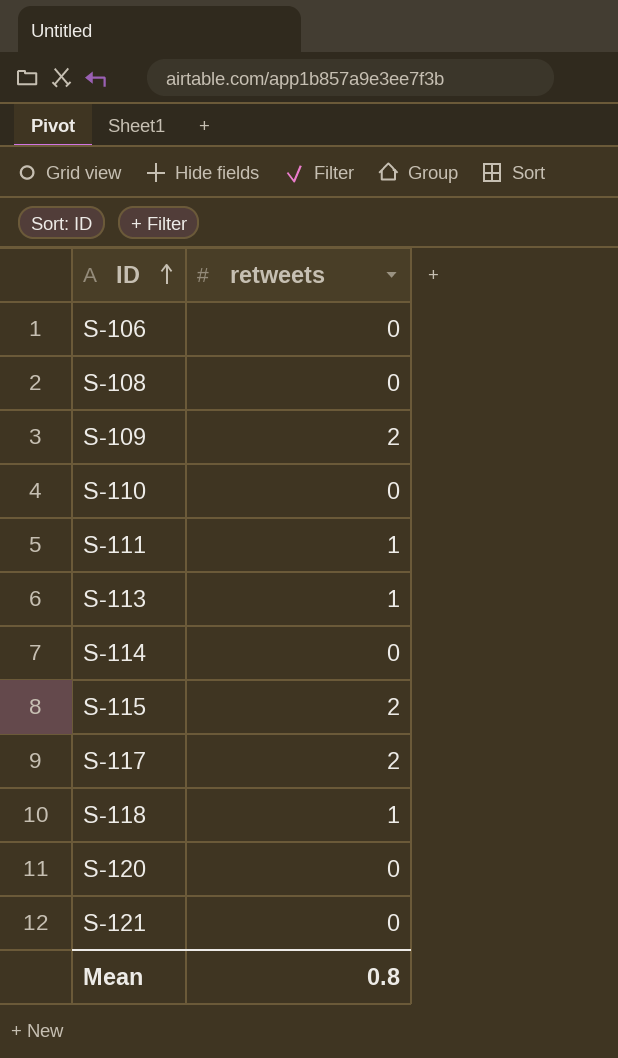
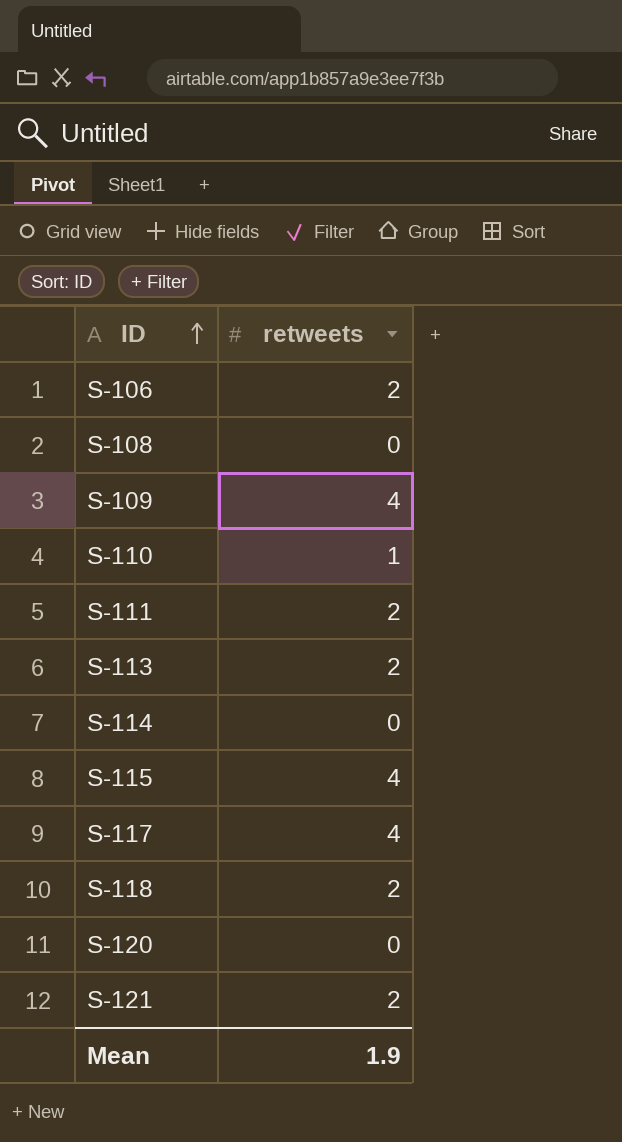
S-106 | retweets: 0 -> 2
S-109 | retweets: 2 -> 4
S-110 | retweets: 0 -> 1
S-111 | retweets: 1 -> 2
S-113 | retweets: 1 -> 2
S-115 | retweets: 2 -> 4
S-117 | retweets: 2 -> 4
S-118 | retweets: 1 -> 2
S-121 | retweets: 0 -> 2
Mean | retweets: 0.8 -> 1.9

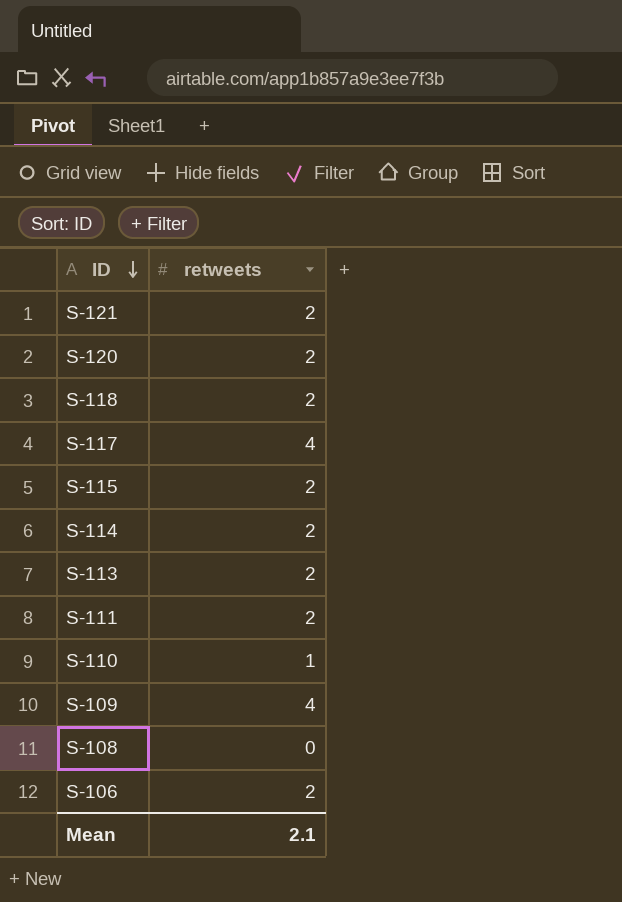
row order: ID ascending -> ID descending
S-120 | retweets: 0 -> 2
S-115 | retweets: 4 -> 2
S-114 | retweets: 0 -> 2
Mean | retweets: 1.9 -> 2.1

